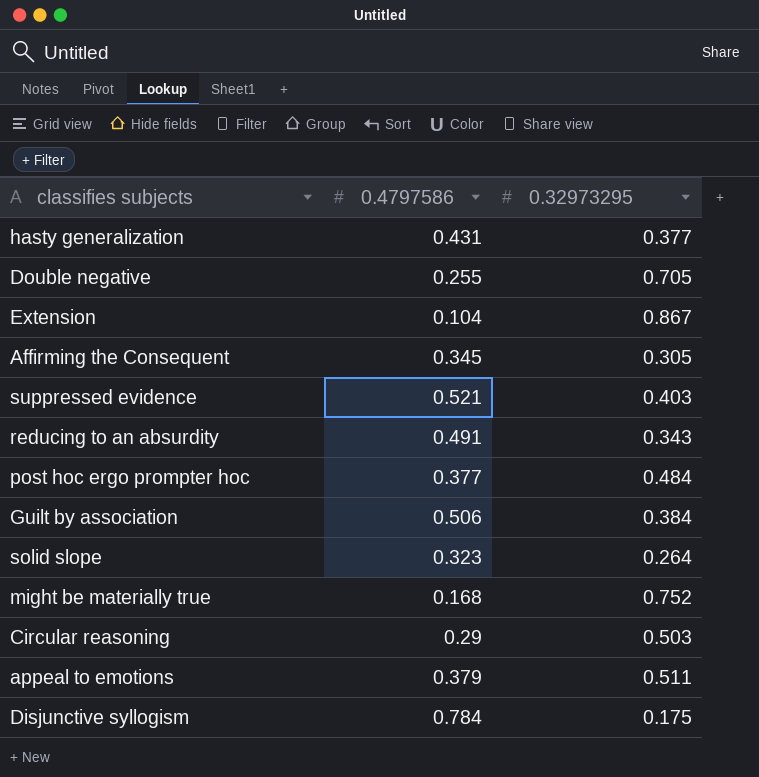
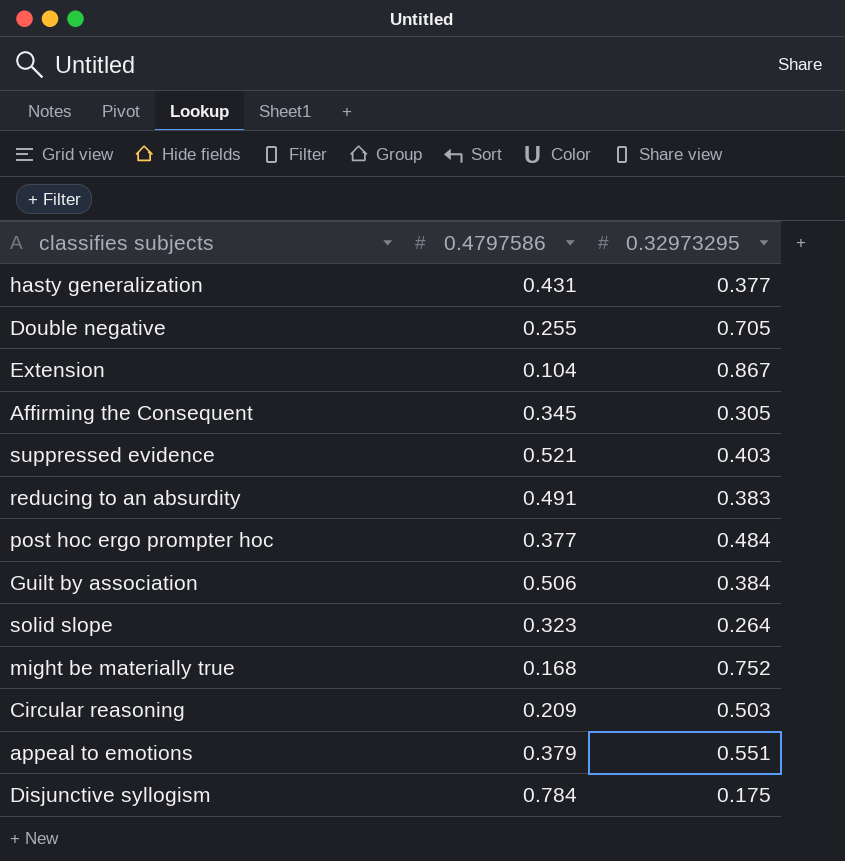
reducing to an absurdity | 0.32973295: 0.343 -> 0.383
Circular reasoning | 0.4797586: 0.29 -> 0.209
appeal to emotions | 0.32973295: 0.511 -> 0.551

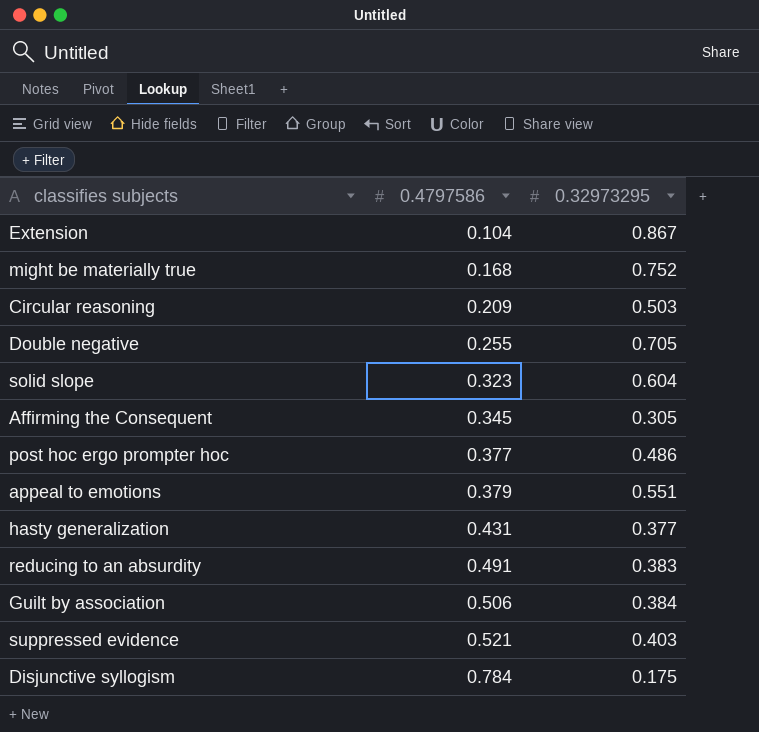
row order: none -> 0.4797586 ascending
solid slope | 0.32973295: 0.264 -> 0.604
post hoc ergo prompter hoc | 0.32973295: 0.484 -> 0.486

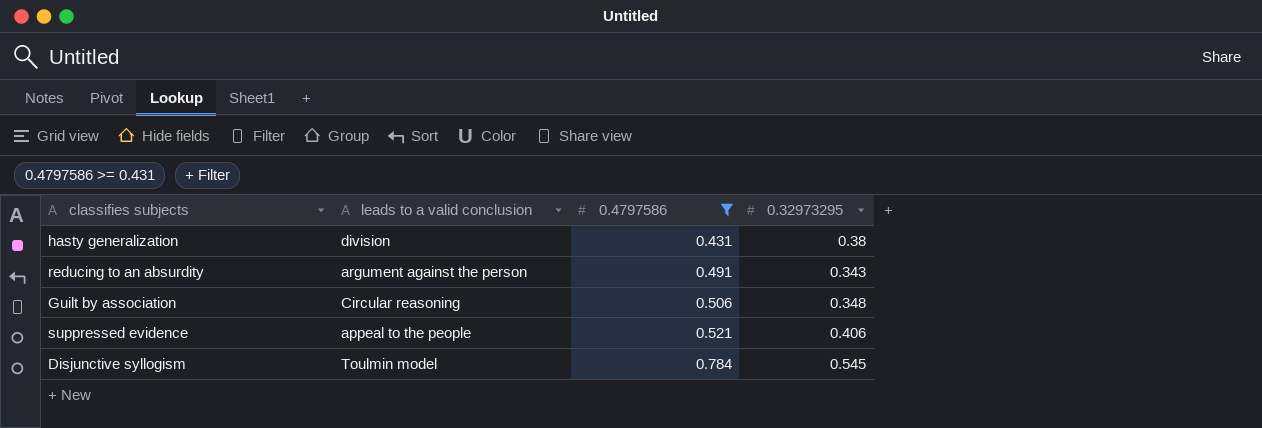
filter: none -> 0.4797586 >= 0.431
column leads to a valid conclusion | position: none -> 2
hasty generalization | 0.32973295: 0.377 -> 0.38
reducing to an absurdity | 0.32973295: 0.383 -> 0.343
Guilt by association | 0.32973295: 0.384 -> 0.348
suppressed evidence | 0.32973295: 0.403 -> 0.406
Disjunctive syllogism | 0.32973295: 0.175 -> 0.545

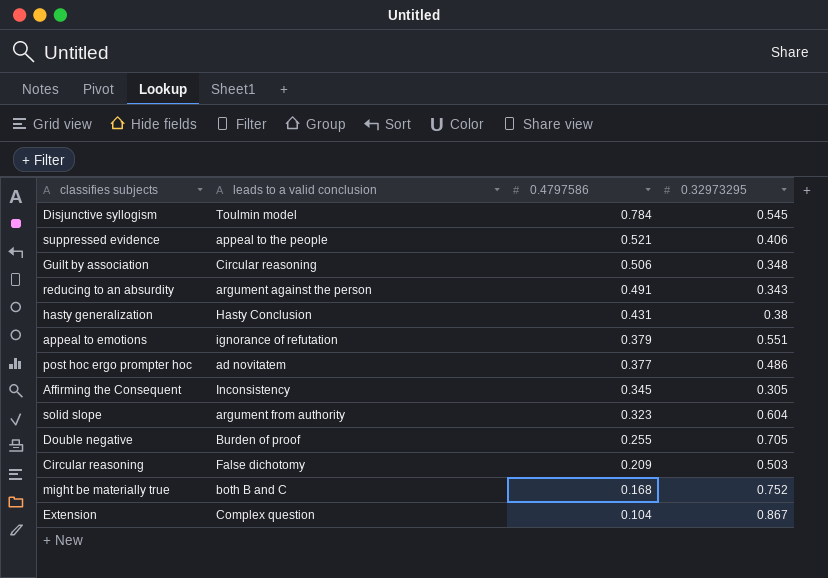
filter: 0.4797586 >= 0.431 -> none
row order: 0.4797586 ascending -> 0.4797586 descending
hasty generalization | leads to a valid conclusion: division -> Hasty Conclusion

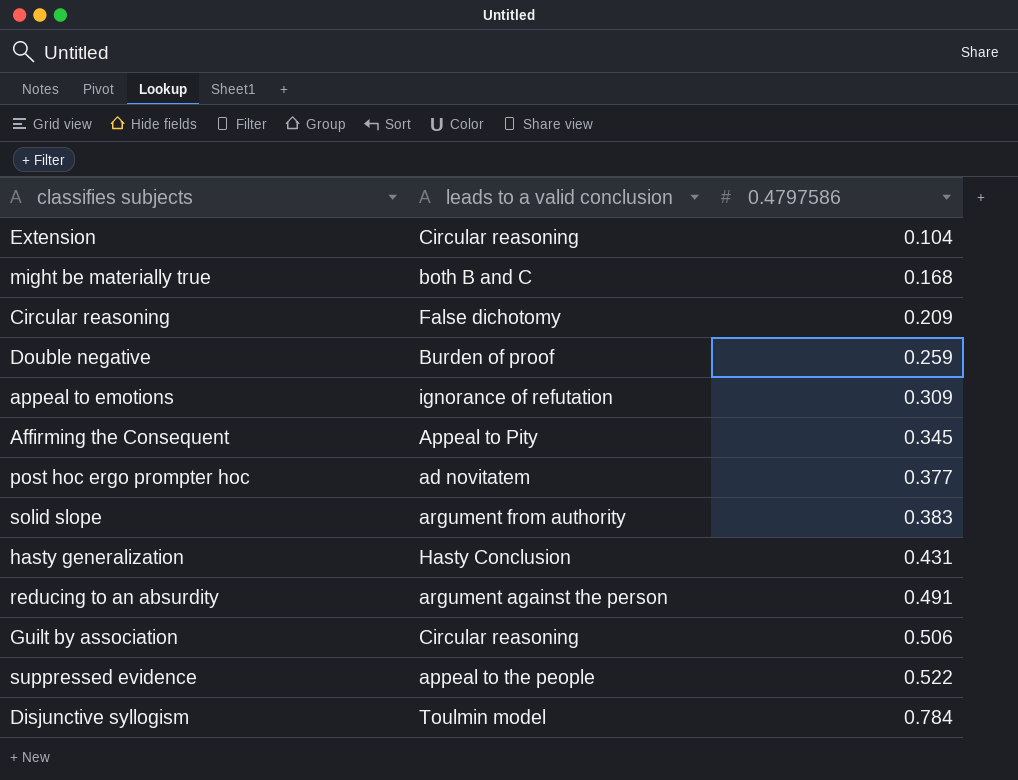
row order: 0.4797586 descending -> 0.4797586 ascending
column 0.32973295 | position: 4 -> none
Extension | leads to a valid conclusion: Complex question -> Circular reasoning
Double negative | 0.4797586: 0.255 -> 0.259
appeal to emotions | 0.4797586: 0.379 -> 0.309
Affirming the Consequent | leads to a valid conclusion: Inconsistency -> Appeal to Pity
solid slope | 0.4797586: 0.323 -> 0.383
suppressed evidence | 0.4797586: 0.521 -> 0.522

